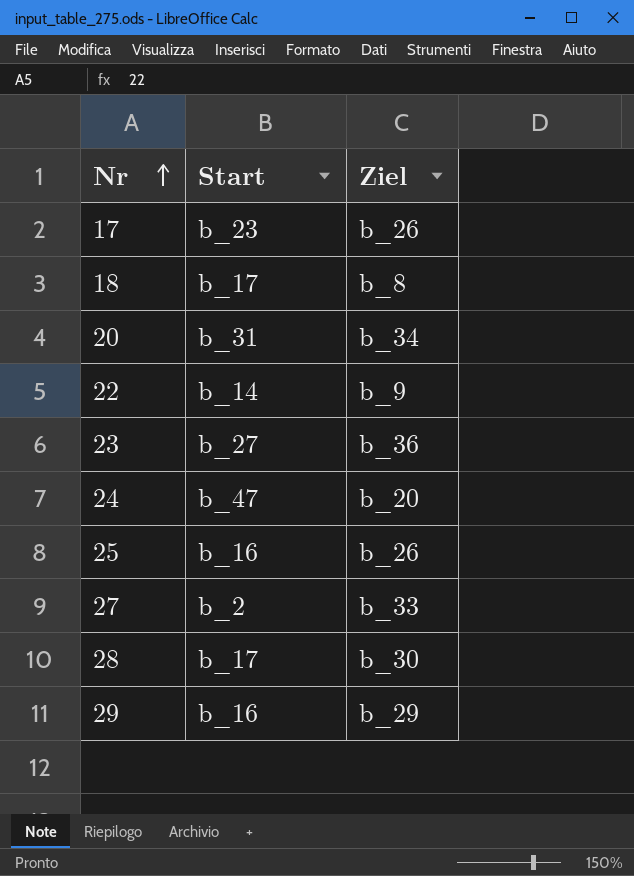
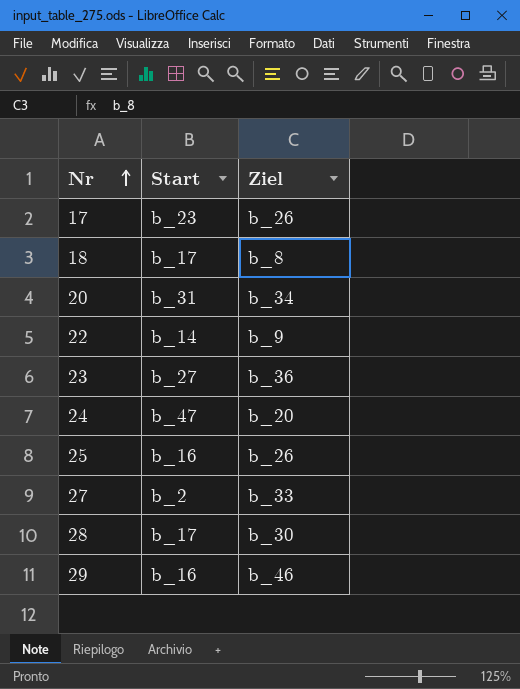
29 | Ziel: b_29 -> b_46

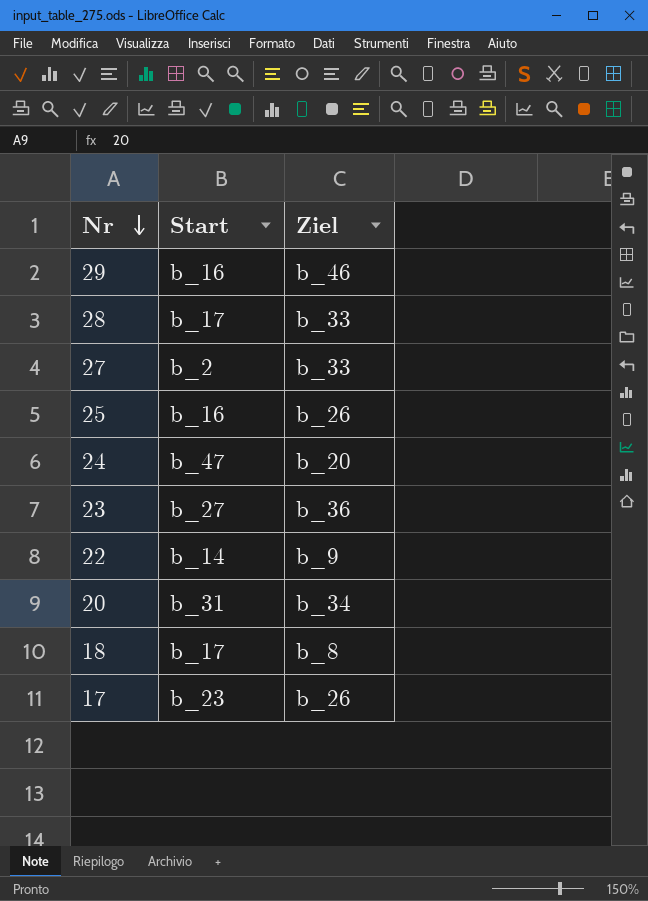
row order: Nr ascending -> Nr descending
28 | Ziel: b_30 -> b_33

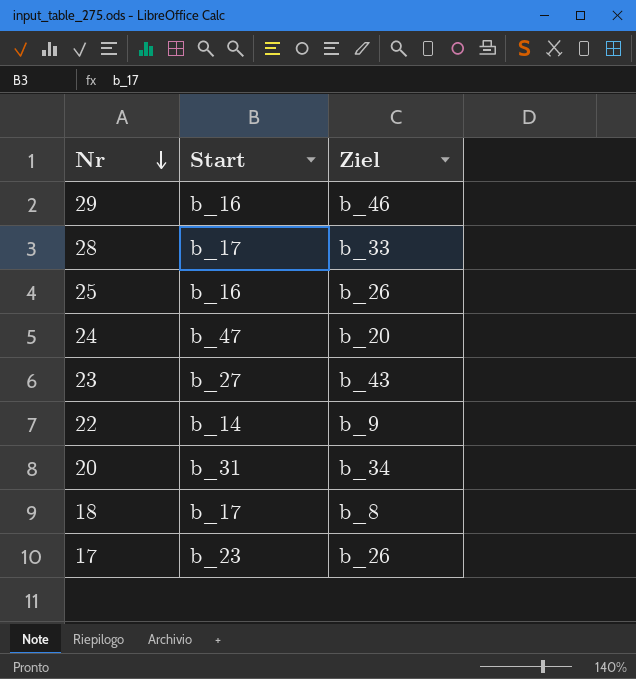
row 27: b_2 | b_33 -> none
23 | Ziel: b_36 -> b_43

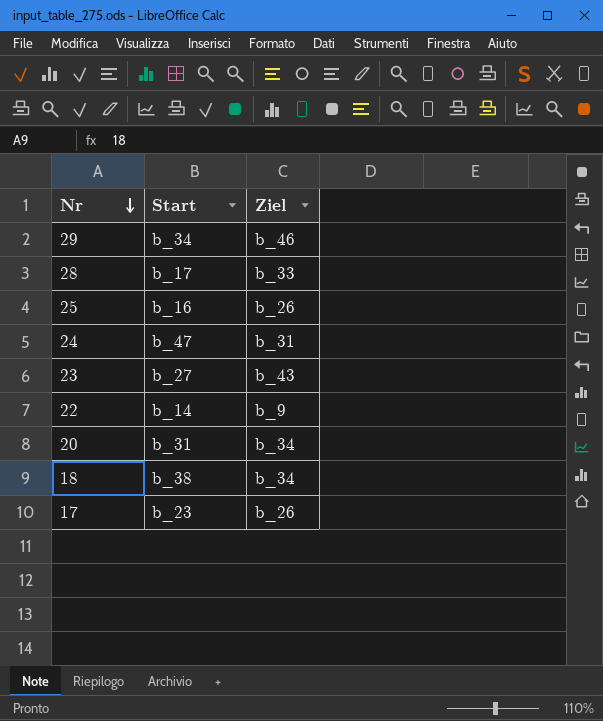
29 | Start: b_16 -> b_34
24 | Ziel: b_20 -> b_31
18 | Start: b_17 -> b_38
18 | Ziel: b_8 -> b_34

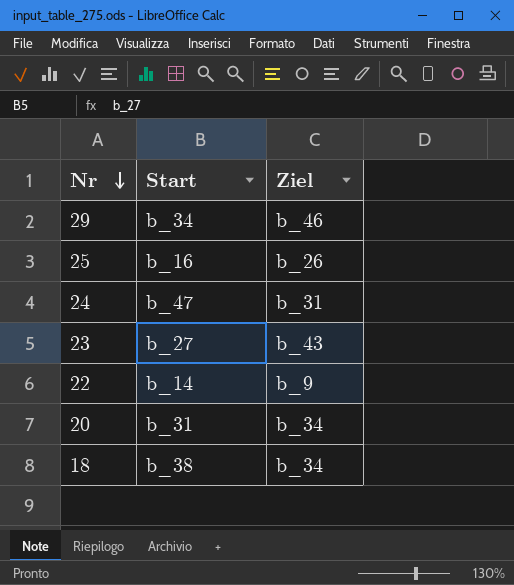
row 28: b_17 | b_33 -> none
row 17: b_23 | b_26 -> none

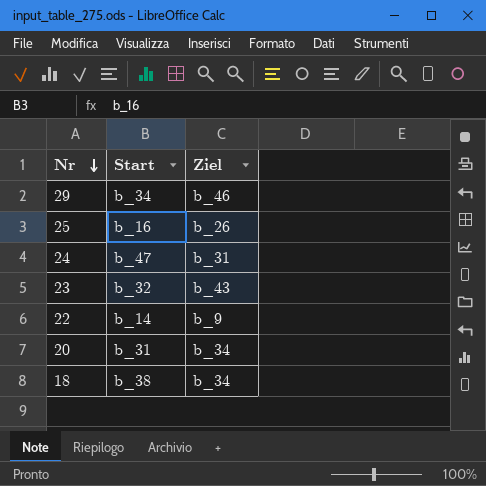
23 | Start: b_27 -> b_32

